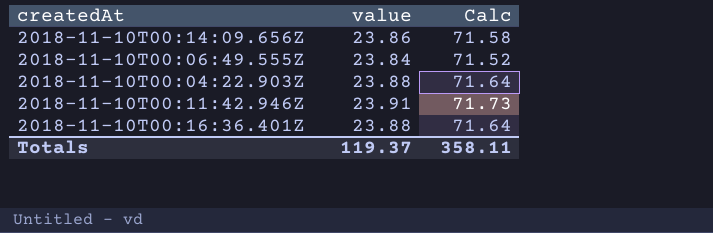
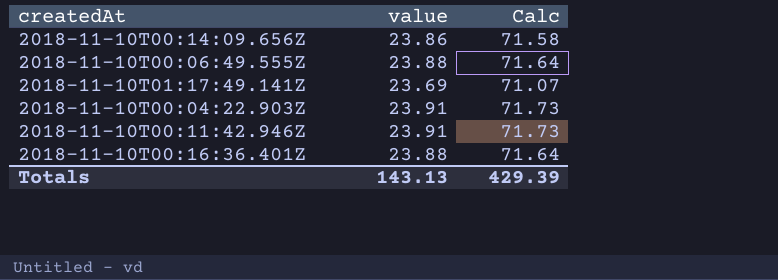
2018-11-10T00:06:49.555Z | value: 23.84 -> 23.88
2018-11-10T00:06:49.555Z | Calc: 71.52 -> 71.64
row 2018-11-10T01:17:49.141Z: none -> 23.69 | 71.07
2018-11-10T00:04:22.903Z | value: 23.88 -> 23.91
2018-11-10T00:04:22.903Z | Calc: 71.64 -> 71.73
Totals | value: 119.37 -> 143.13
Totals | Calc: 358.11 -> 429.39

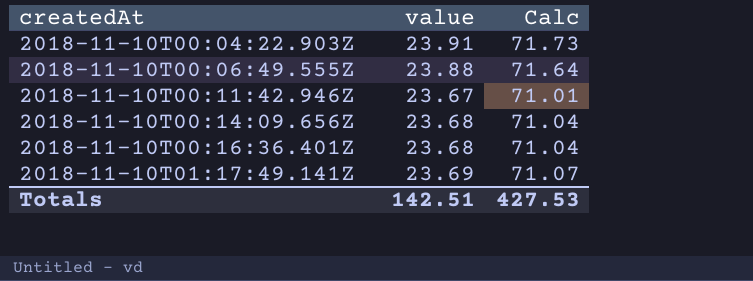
row order: none -> createdAt ascending
2018-11-10T00:11:42.946Z | value: 23.91 -> 23.67
2018-11-10T00:11:42.946Z | Calc: 71.73 -> 71.01
2018-11-10T00:14:09.656Z | value: 23.86 -> 23.68
2018-11-10T00:14:09.656Z | Calc: 71.58 -> 71.04
2018-11-10T00:16:36.401Z | value: 23.88 -> 23.68
2018-11-10T00:16:36.401Z | Calc: 71.64 -> 71.04
Totals | value: 143.13 -> 142.51
Totals | Calc: 429.39 -> 427.53

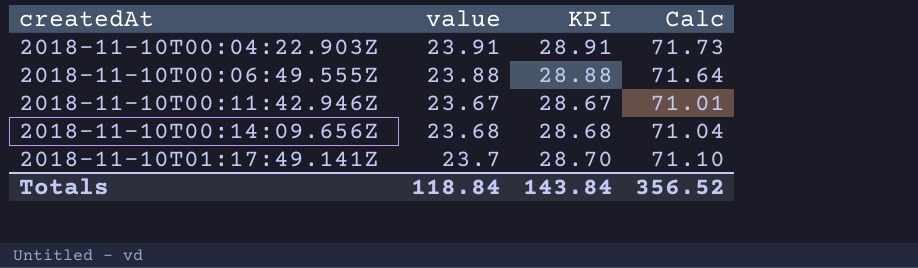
column KPI | formula: none -> [value] + 5
row 2018-11-10T00:16:36.401Z: 23.68 | 71.04 -> none
2018-11-10T01:17:49.141Z | value: 23.69 -> 23.7
2018-11-10T01:17:49.141Z | Calc: 71.07 -> 71.10
Totals | value: 142.51 -> 118.84
Totals | Calc: 427.53 -> 356.52

